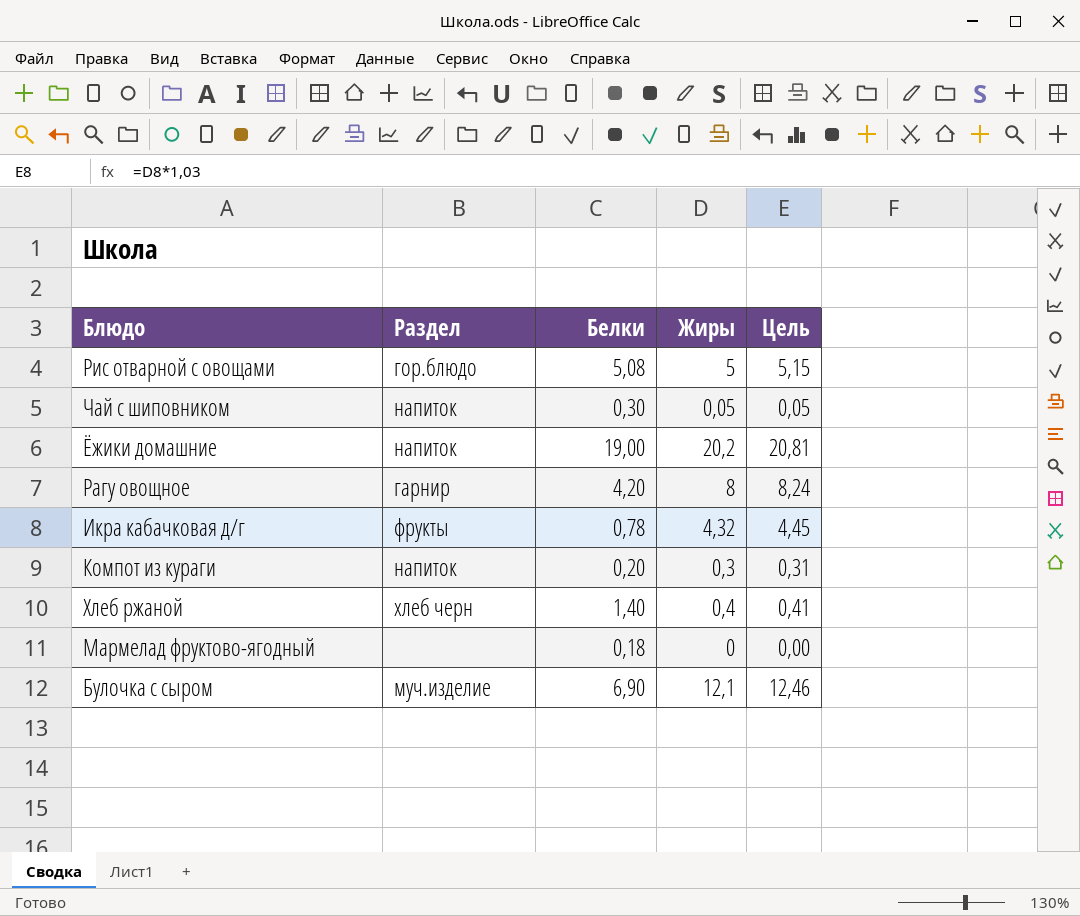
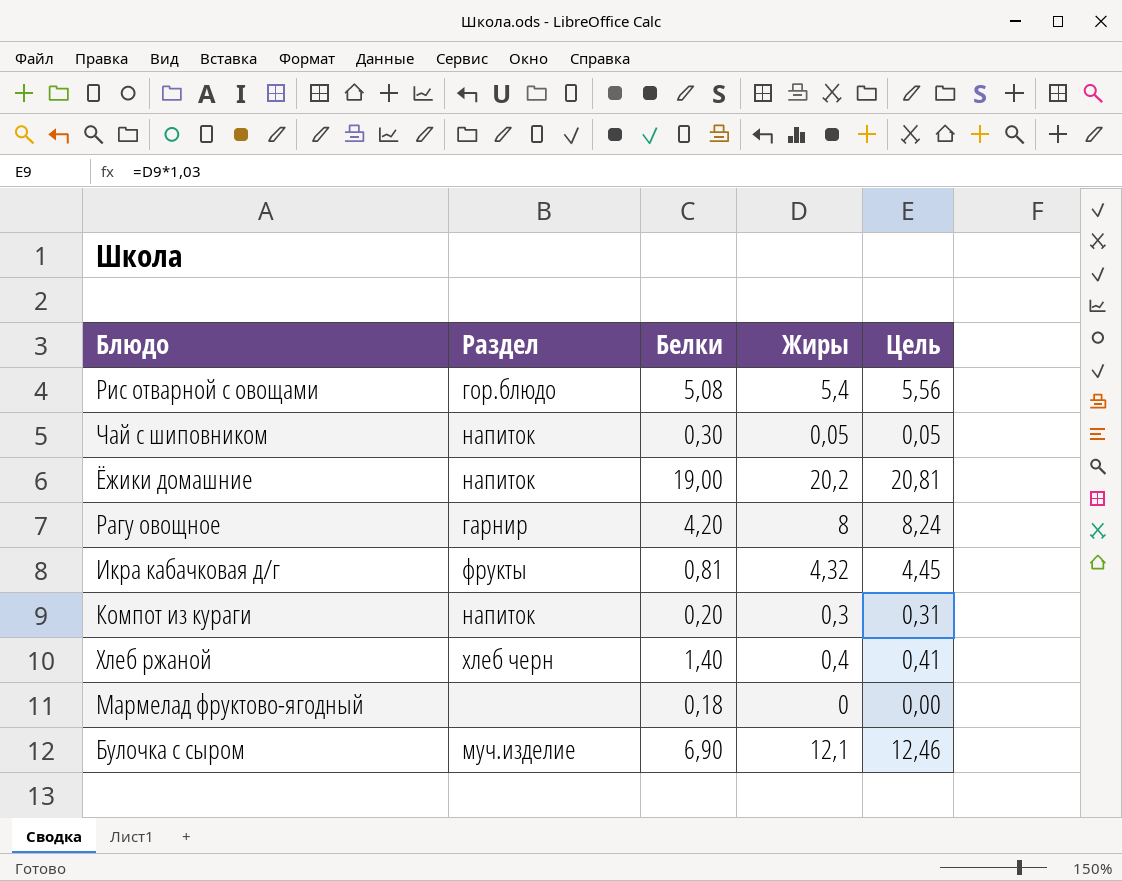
Рис отварной с овощами | Жиры: 5 -> 5,4
Рис отварной с овощами | Цель: 5,15 -> 5,56
Икра кабачковая д/г | Белки: 0,78 -> 0,81

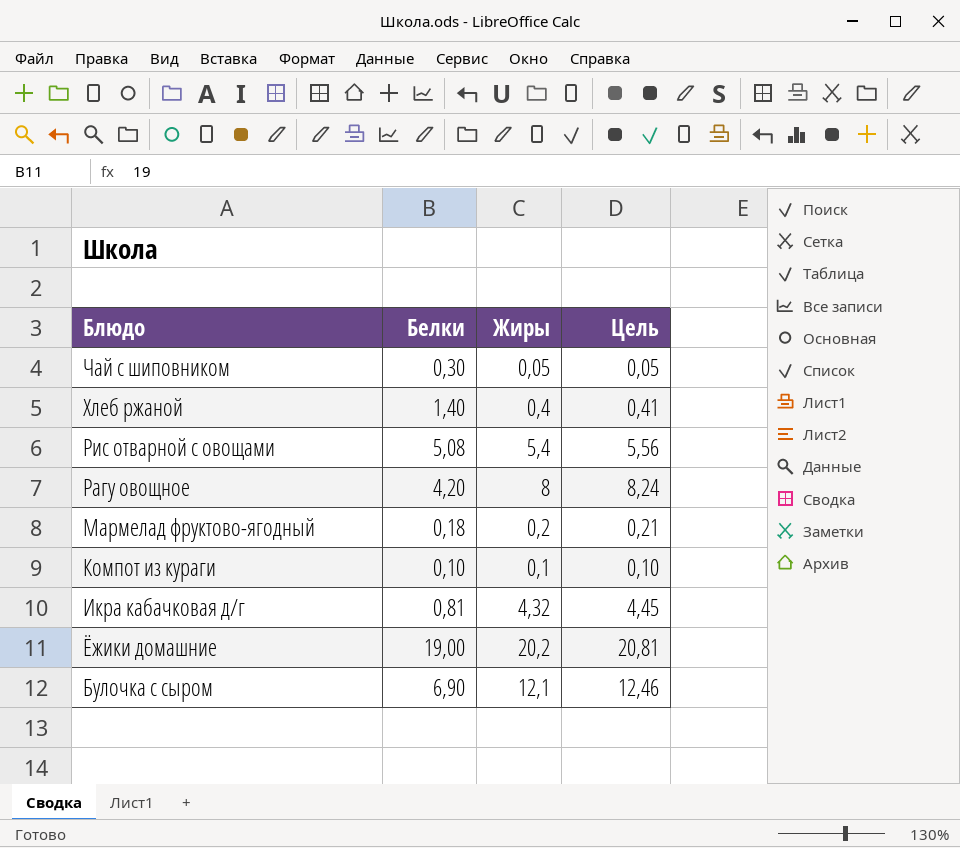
row order: none -> Блюдо descending
column Раздел | position: 2 -> none
Мармелад фруктово-ягодный | Жиры: 0 -> 0,2
Мармелад фруктово-ягодный | Цель: 0,00 -> 0,21
Компот из кураги | Белки: 0,20 -> 0,10
Компот из кураги | Жиры: 0,3 -> 0,1
Компот из кураги | Цель: 0,31 -> 0,10

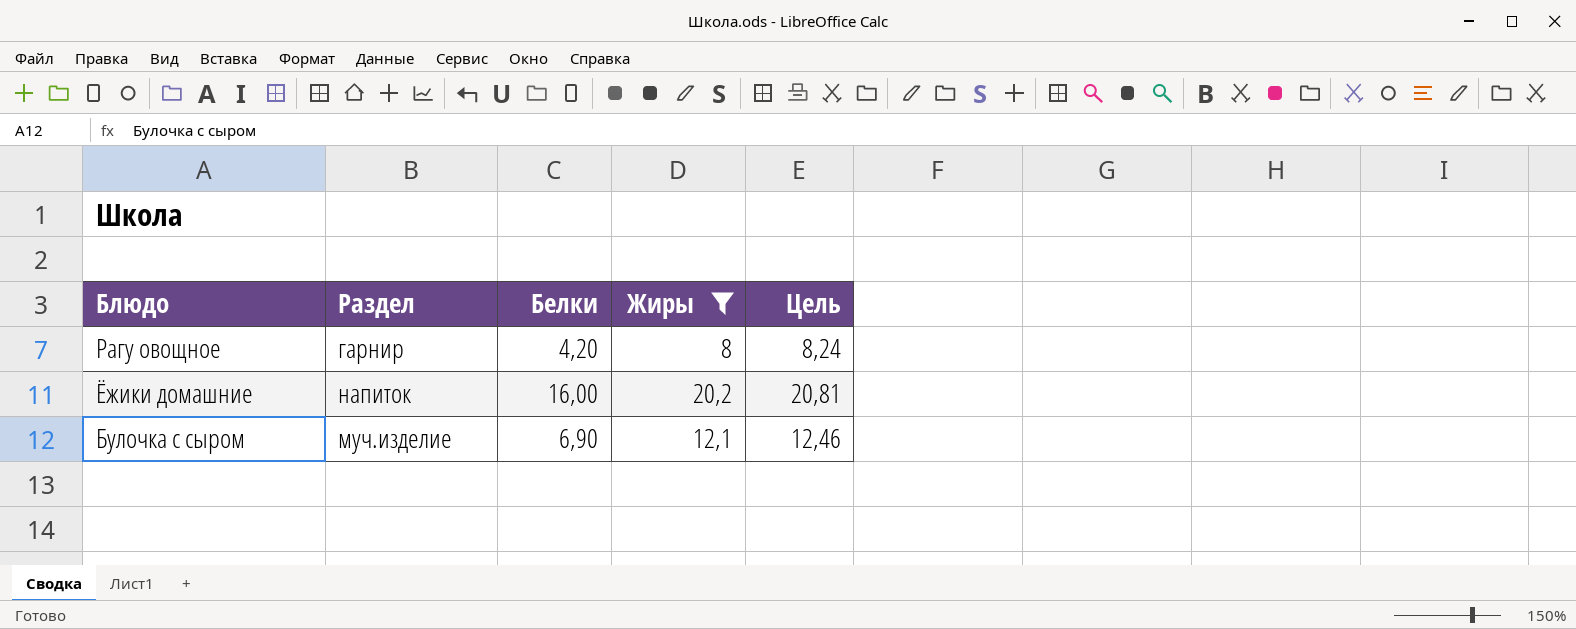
filter: none -> Жиры >= 8
column Раздел | position: none -> 2
Ёжики домашние | Белки: 19,00 -> 16,00

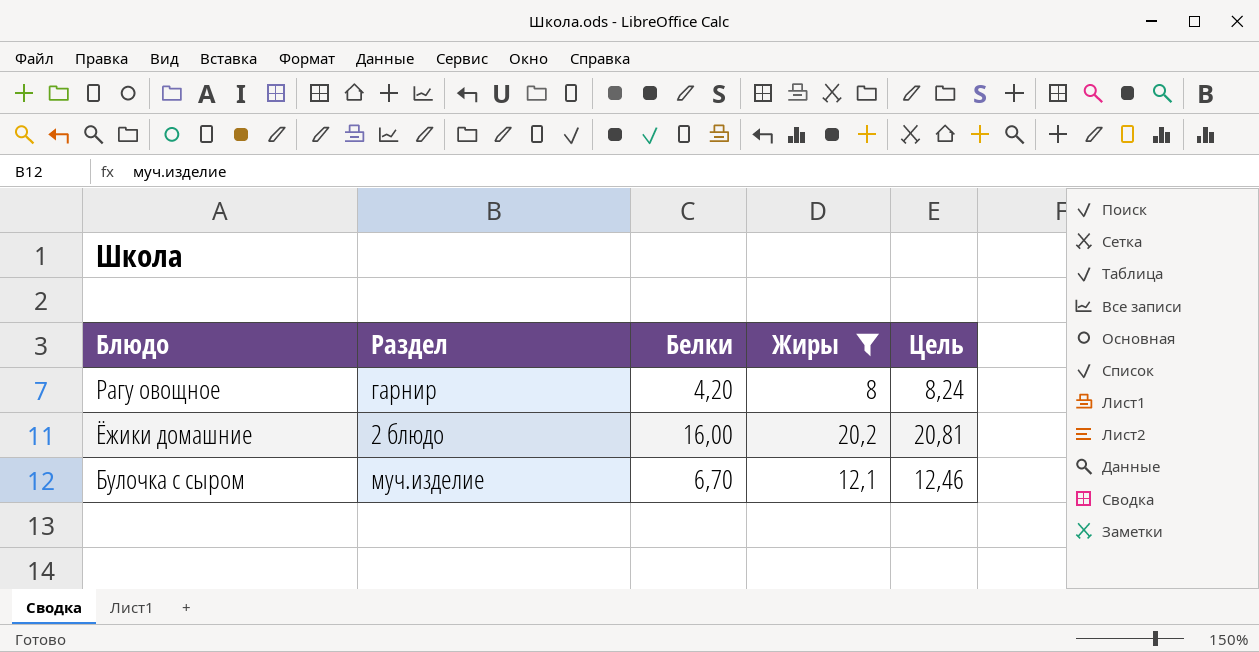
Ёжики домашние | Раздел: напиток -> 2 блюдо
Булочка с сыром | Белки: 6,90 -> 6,70

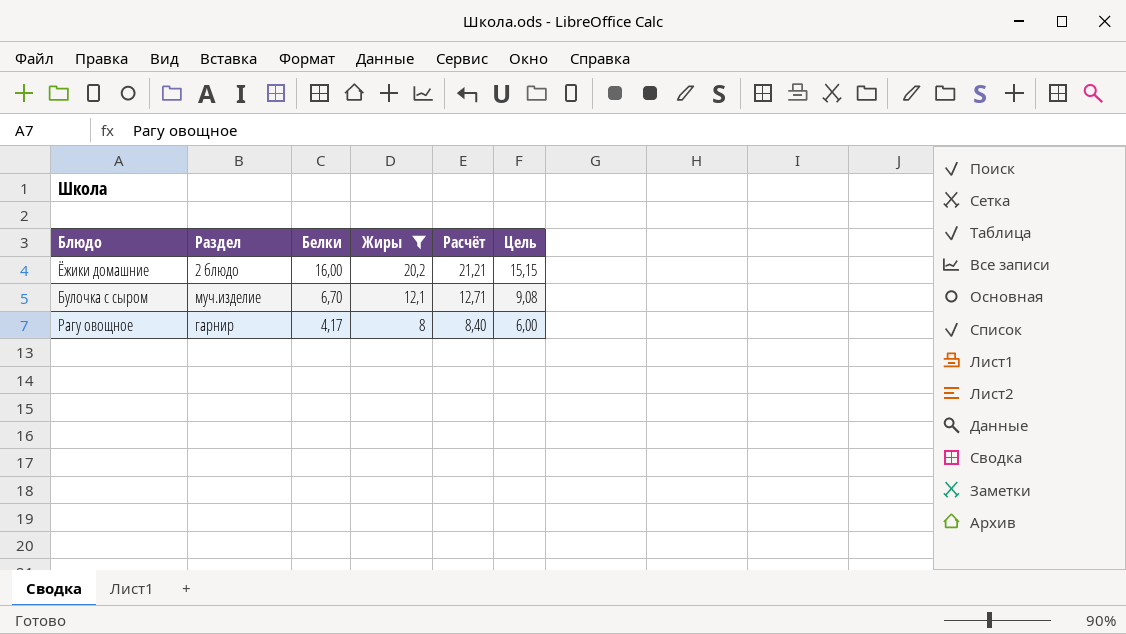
row order: Блюдо descending -> Белки descending
column Расчёт | formula: none -> [Жиры] * 1,05
column Цель | formula: [Жиры] * 1,03 -> [Жиры] * 0,75
Рагу овощное | Белки: 4,20 -> 4,17

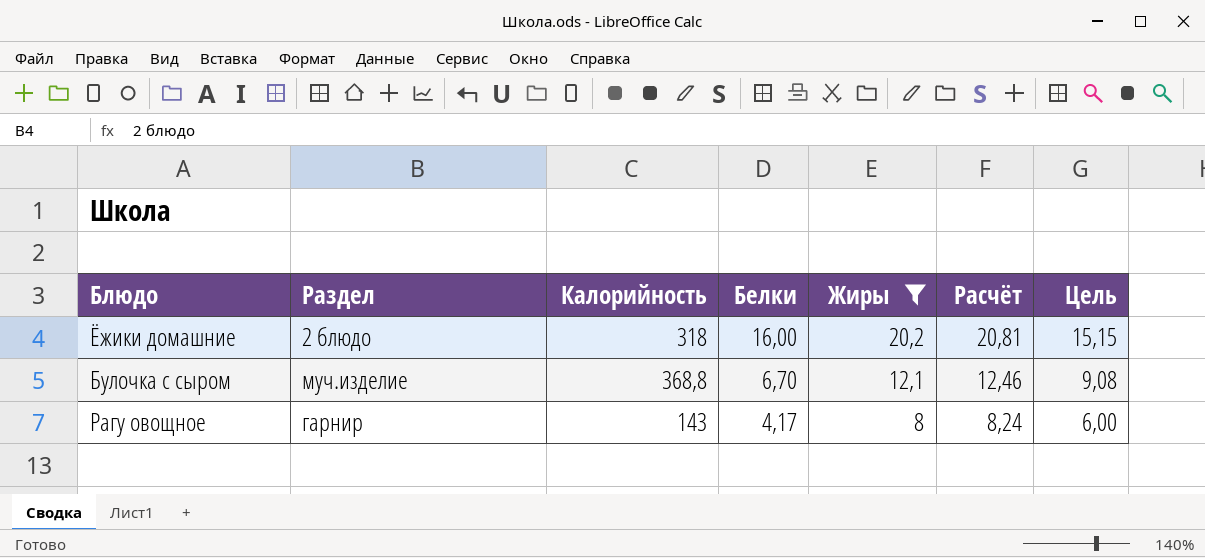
column Калорийность | position: none -> 3
column Расчёт | formula: [Жиры] * 1,05 -> [Жиры] * 1,03

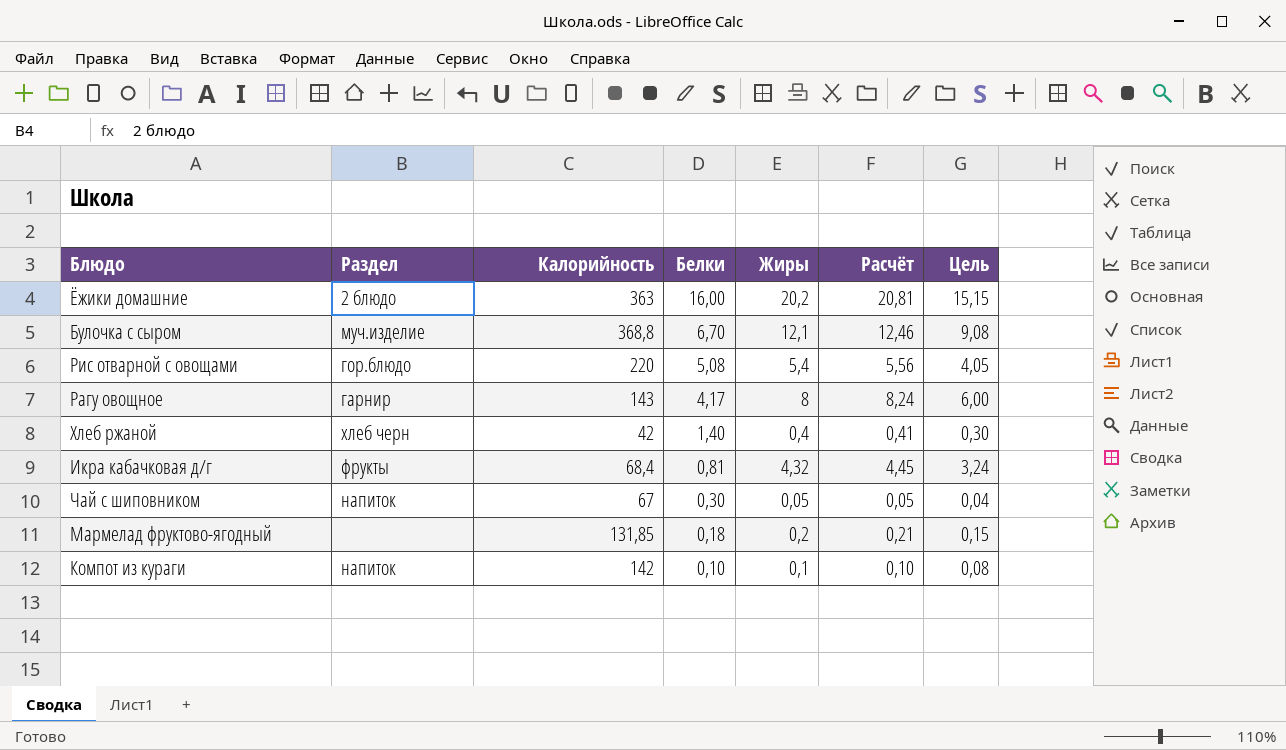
filter: Жиры >= 8 -> none
Ёжики домашние | Калорийность: 318 -> 363

